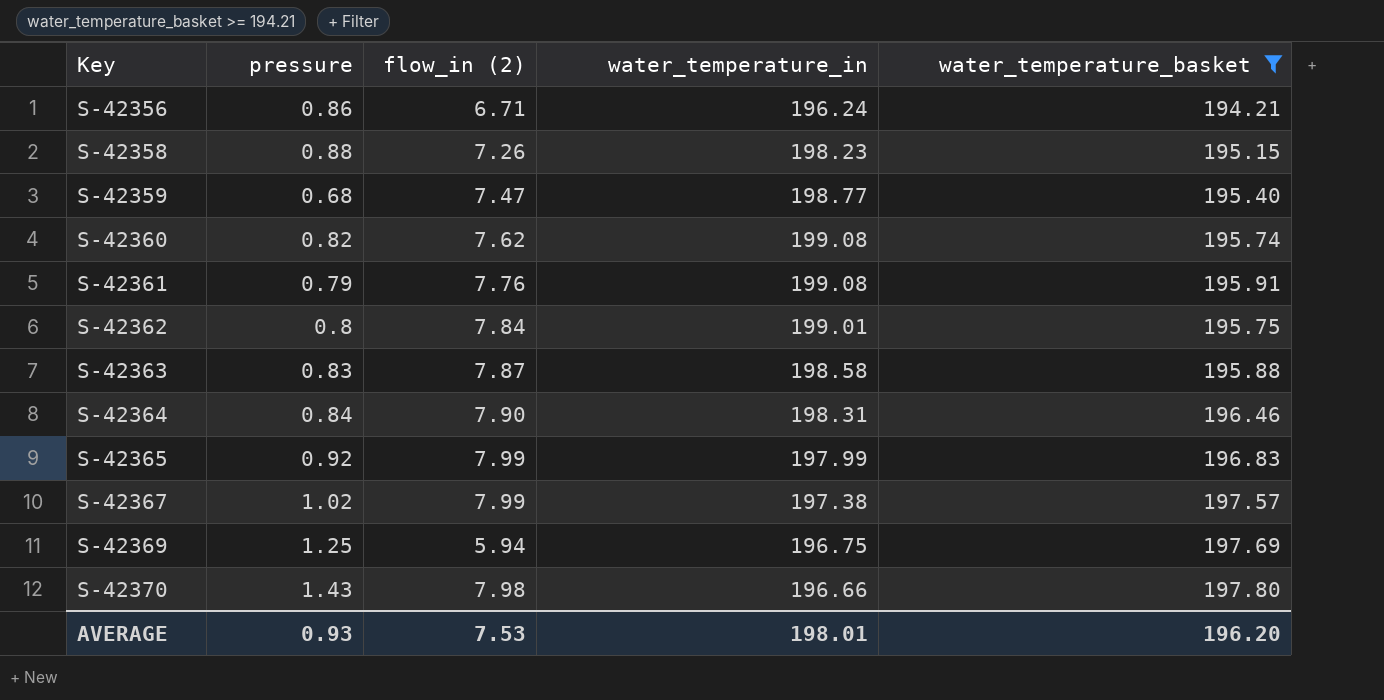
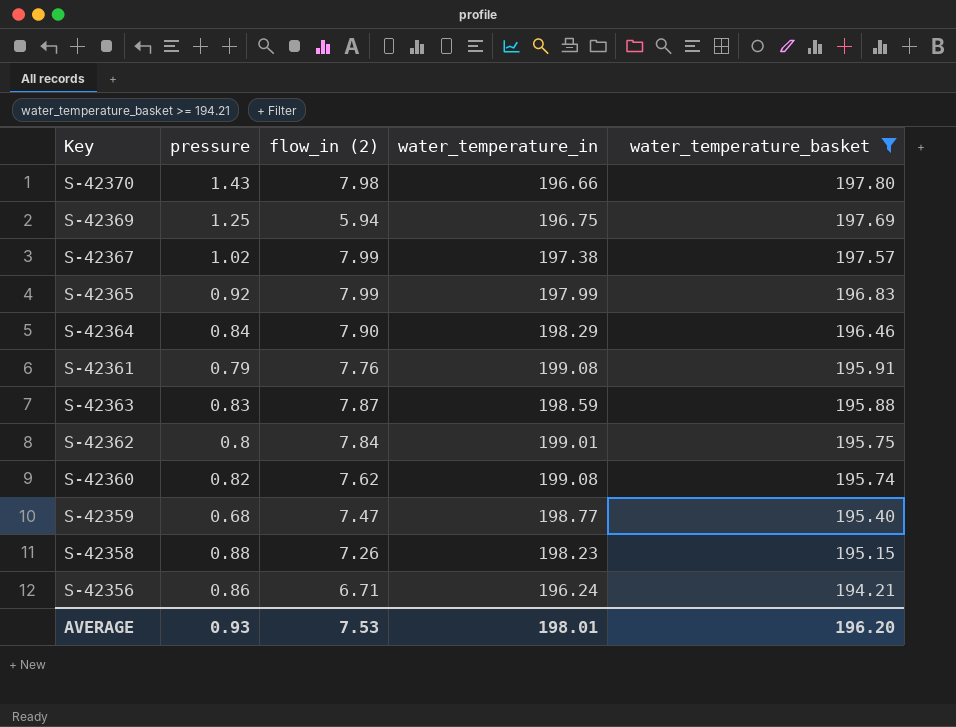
row order: Key ascending -> water_temperature_basket descending
S-42364 | water_temperature_in: 198.31 -> 198.29
S-42363 | water_temperature_in: 198.58 -> 198.59

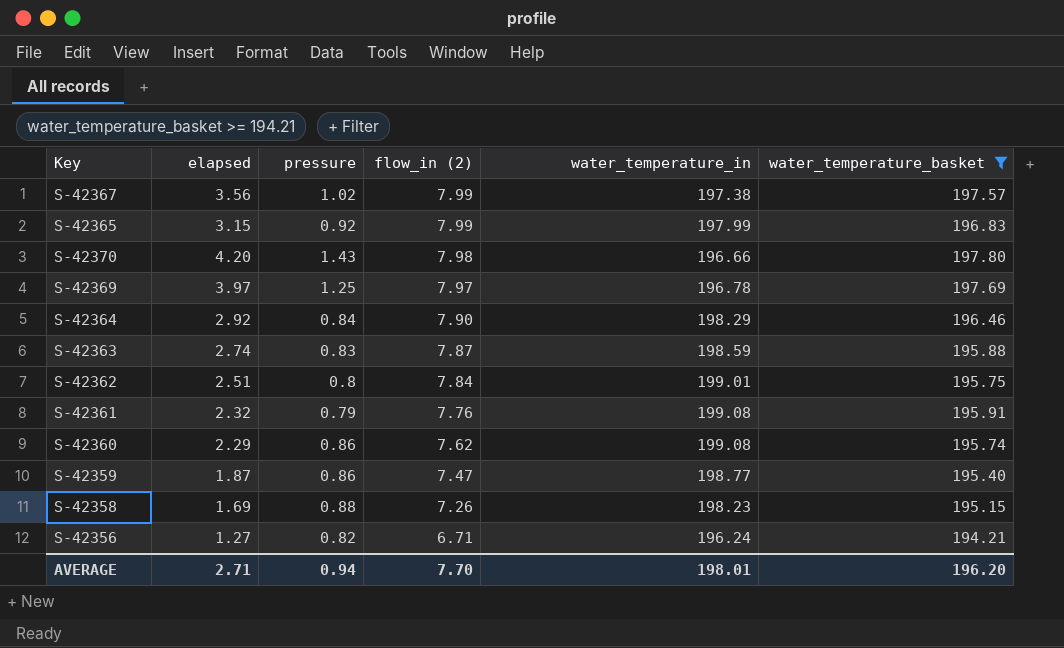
row order: water_temperature_basket descending -> flow_in (2) descending
column elapsed | position: none -> 2
S-42369 | flow_in (2): 5.94 -> 7.97
S-42369 | water_temperature_in: 196.75 -> 196.78
S-42360 | pressure: 0.82 -> 0.86
S-42359 | pressure: 0.68 -> 0.86
S-42356 | pressure: 0.86 -> 0.82
AVERAGE | pressure: 0.93 -> 0.94
AVERAGE | flow_in (2): 7.53 -> 7.70

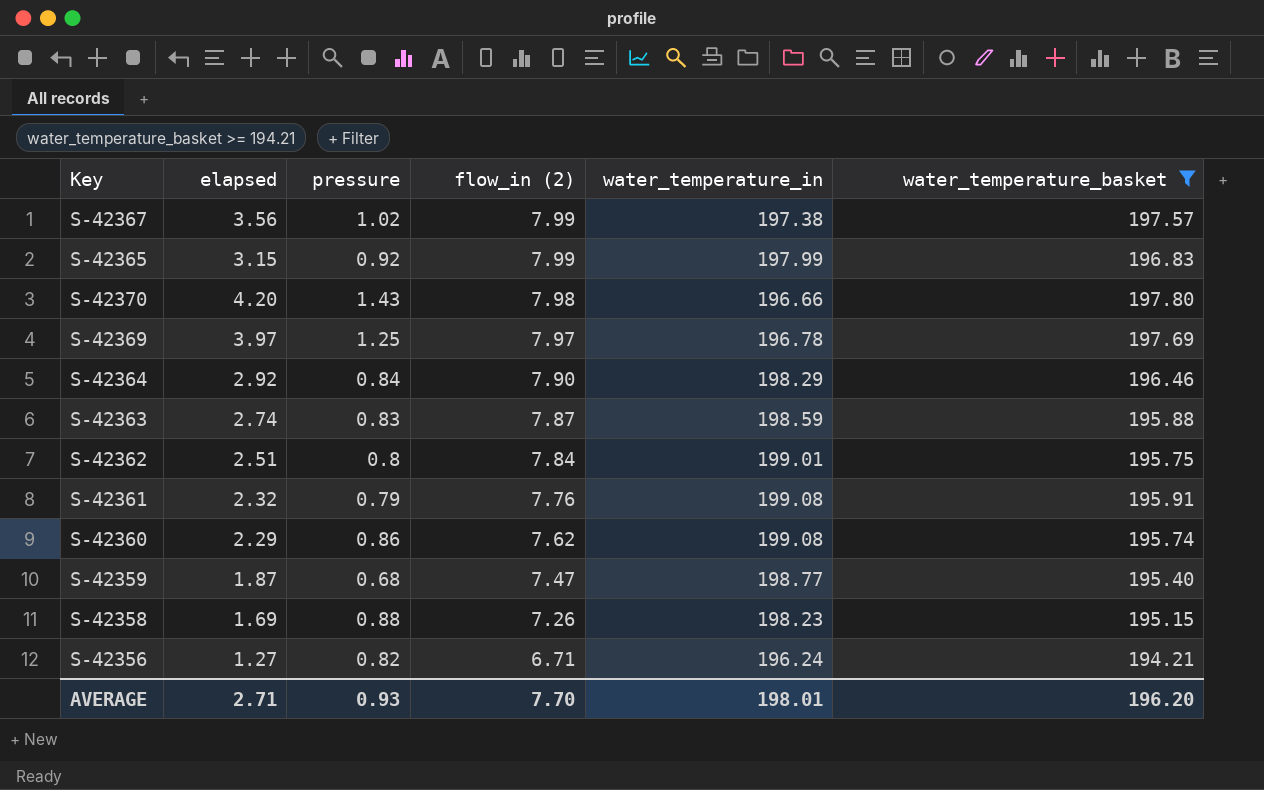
S-42359 | pressure: 0.86 -> 0.68
AVERAGE | pressure: 0.94 -> 0.93

